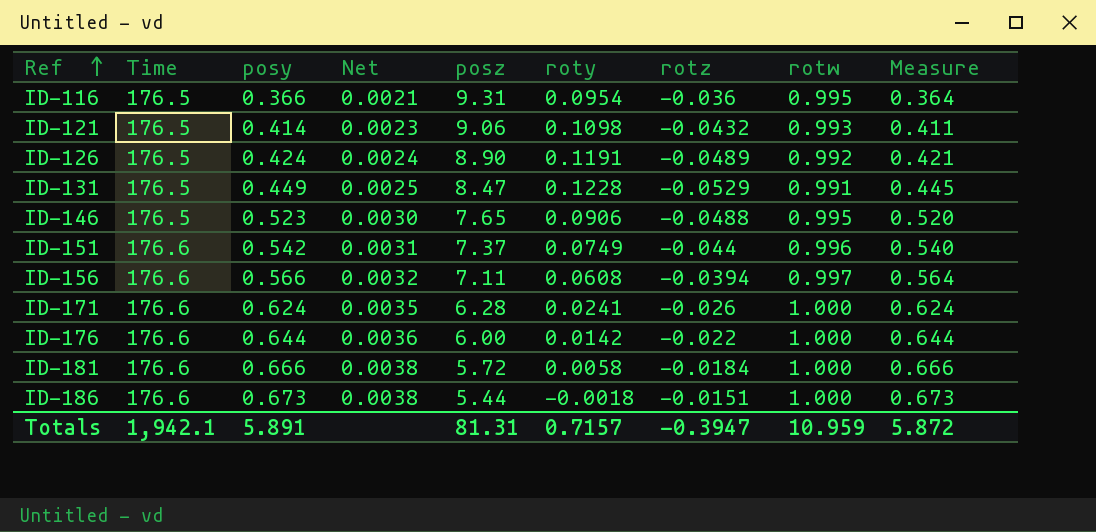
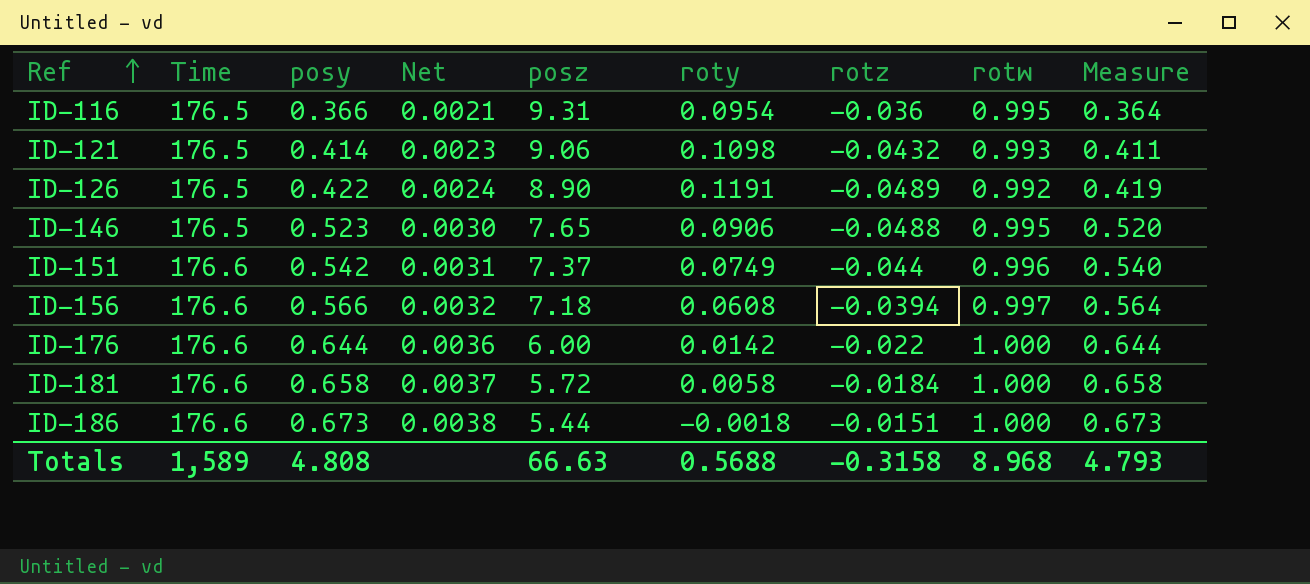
row ID-131: 176.5 | 0.449 | 0.0025 | 8.47 | 0.1228 | -0.0529 | 0.991 | 0.445 -> none
row ID-171: 176.6 | 0.624 | 0.0035 | 6.28 | 0.0241 | -0.026 | 1.000 | 0.624 -> none
ID-126 | posy: 0.424 -> 0.422
ID-126 | Measure: 0.421 -> 0.419
ID-156 | posz: 7.11 -> 7.18
ID-181 | posy: 0.666 -> 0.658
ID-181 | Net: 0.0038 -> 0.0037
ID-181 | Measure: 0.666 -> 0.658
Totals | Time: 1,942.1 -> 1,589
Totals | posy: 5.891 -> 4.808
Totals | posz: 81.31 -> 66.63
Totals | roty: 0.7157 -> 0.5688
Totals | rotz: -0.3947 -> -0.3158
Totals | rotw: 10.959 -> 8.968
Totals | Measure: 5.872 -> 4.793

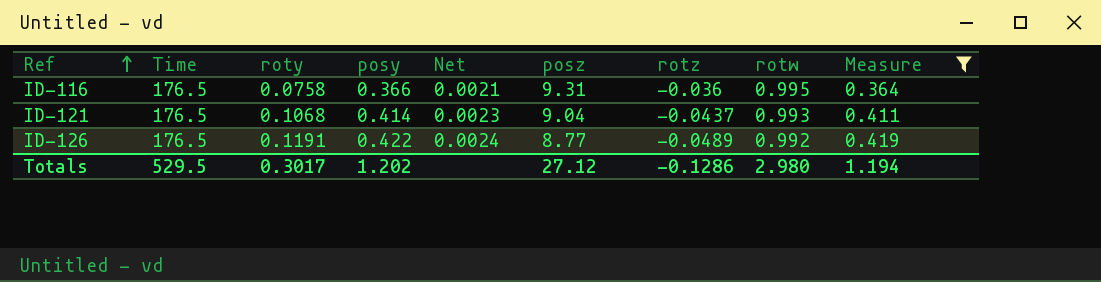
filter: none -> Measure <= 0.419
column roty | position: 6 -> 3
ID-116 | roty: 0.0954 -> 0.0758
ID-121 | roty: 0.1098 -> 0.1068
ID-121 | posz: 9.06 -> 9.04
ID-121 | rotz: -0.0432 -> -0.0437
ID-126 | posz: 8.90 -> 8.77
Totals | Time: 1,589 -> 529.5
Totals | roty: 0.5688 -> 0.3017
Totals | posy: 4.808 -> 1.202
Totals | posz: 66.63 -> 27.12
Totals | rotz: -0.3158 -> -0.1286
Totals | rotw: 8.968 -> 2.980
Totals | Measure: 4.793 -> 1.194

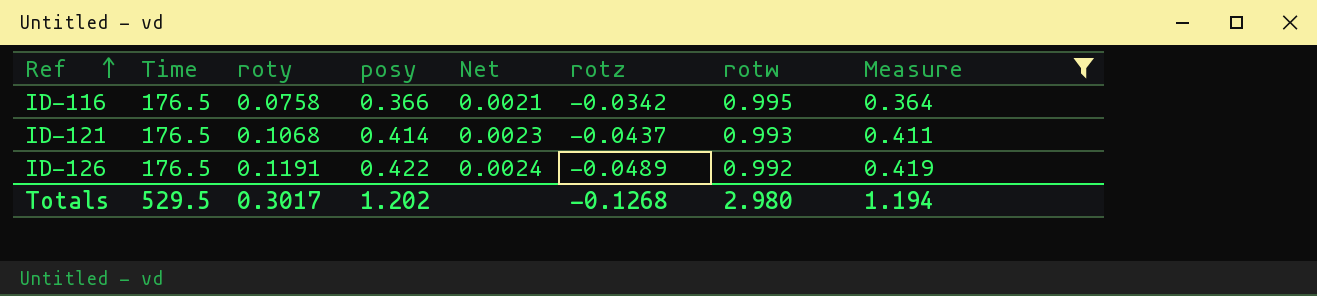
column posz | position: 6 -> none
ID-116 | rotz: -0.036 -> -0.0342
Totals | rotz: -0.1286 -> -0.1268

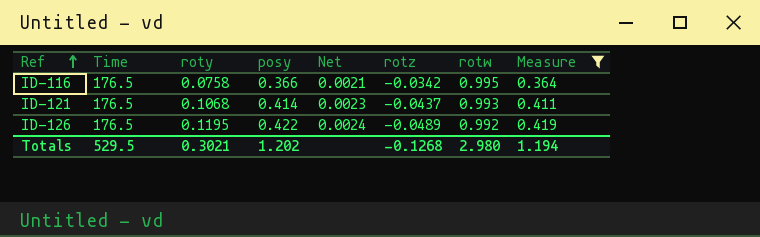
ID-126 | roty: 0.1191 -> 0.1195
Totals | roty: 0.3017 -> 0.3021

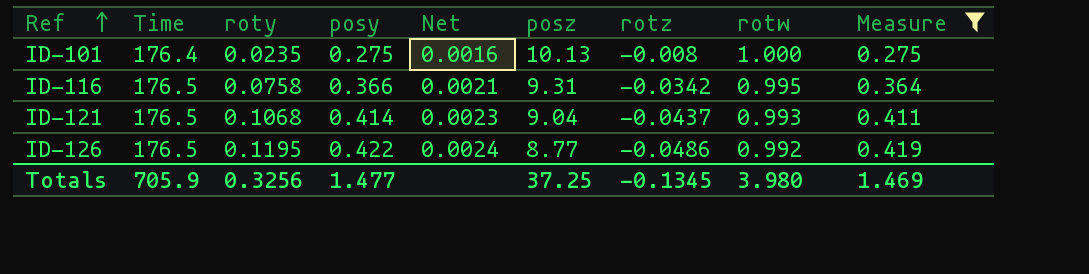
column posz | position: none -> 6
row ID-101: none -> 176.4 | 0.0235 | 0.275 | 0.0016 | 10.13 | -0.008 | 1.000 | 0.275
ID-126 | rotz: -0.0489 -> -0.0486
Totals | Time: 529.5 -> 705.9
Totals | roty: 0.3021 -> 0.3256
Totals | posy: 1.202 -> 1.477
Totals | rotz: -0.1268 -> -0.1345
Totals | rotw: 2.980 -> 3.980
Totals | Measure: 1.194 -> 1.469

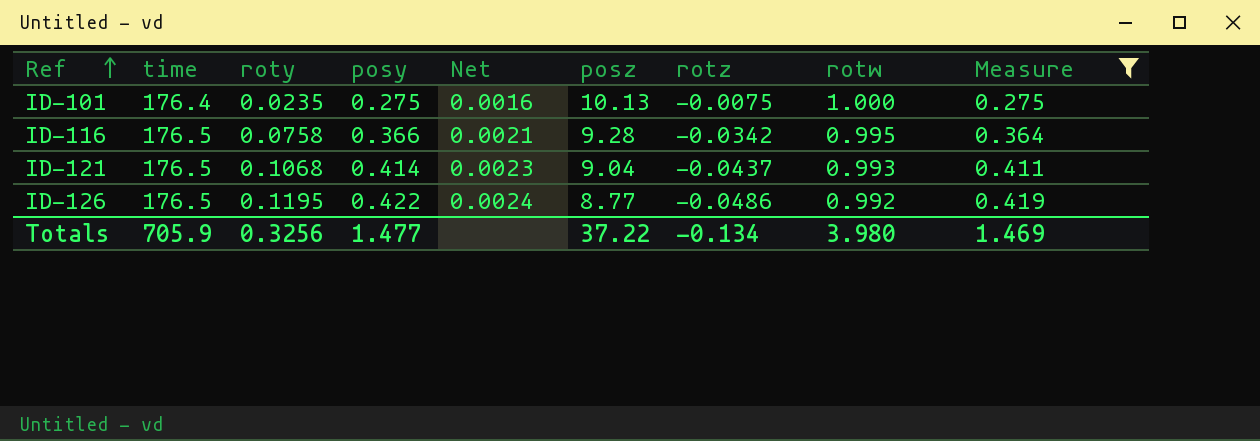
column name: Time -> time
ID-101 | rotz: -0.008 -> -0.0075
ID-116 | posz: 9.31 -> 9.28
Totals | posz: 37.25 -> 37.22
Totals | rotz: -0.1345 -> -0.134

